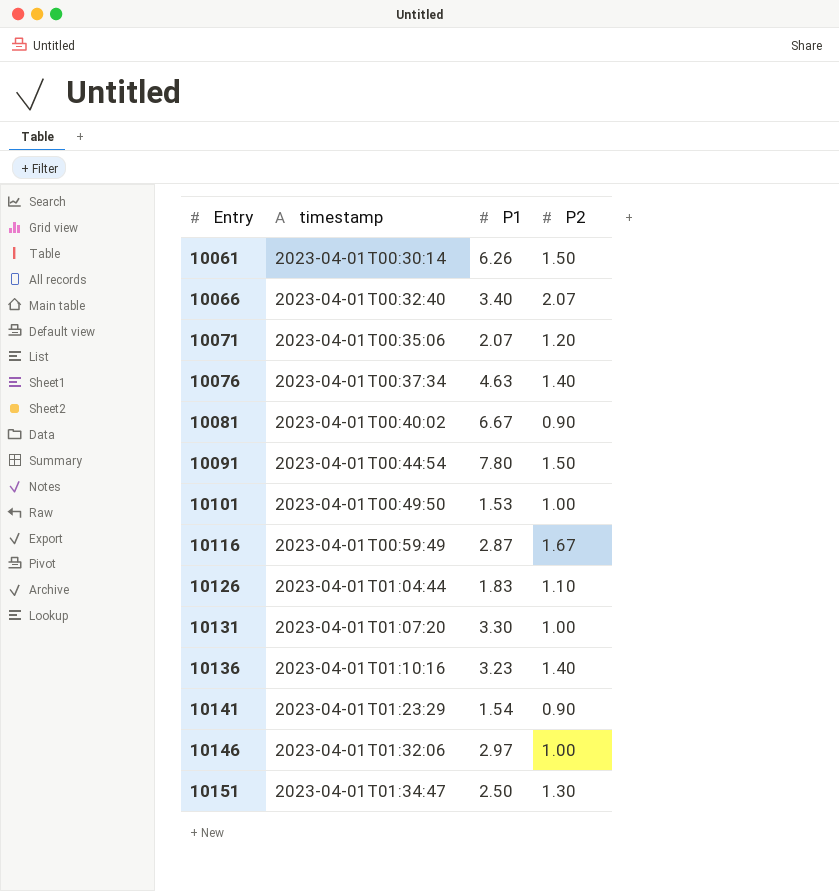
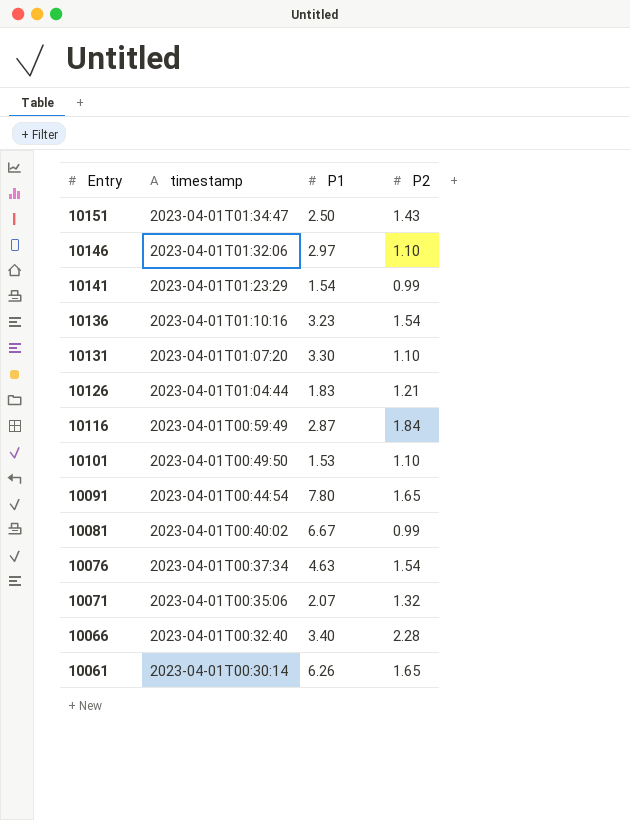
row order: Entry ascending -> Entry descending
10151 | P2: 1.30 -> 1.43
10146 | P2: 1.00 -> 1.10
10141 | P2: 0.90 -> 0.99
10136 | P2: 1.40 -> 1.54
10131 | P2: 1.00 -> 1.10
10126 | P2: 1.10 -> 1.21
10116 | P2: 1.67 -> 1.84
10101 | P2: 1.00 -> 1.10
10091 | P2: 1.50 -> 1.65
10081 | P2: 0.90 -> 0.99
10076 | P2: 1.40 -> 1.54
10071 | P2: 1.20 -> 1.32
10066 | P2: 2.07 -> 2.28
10061 | P2: 1.50 -> 1.65

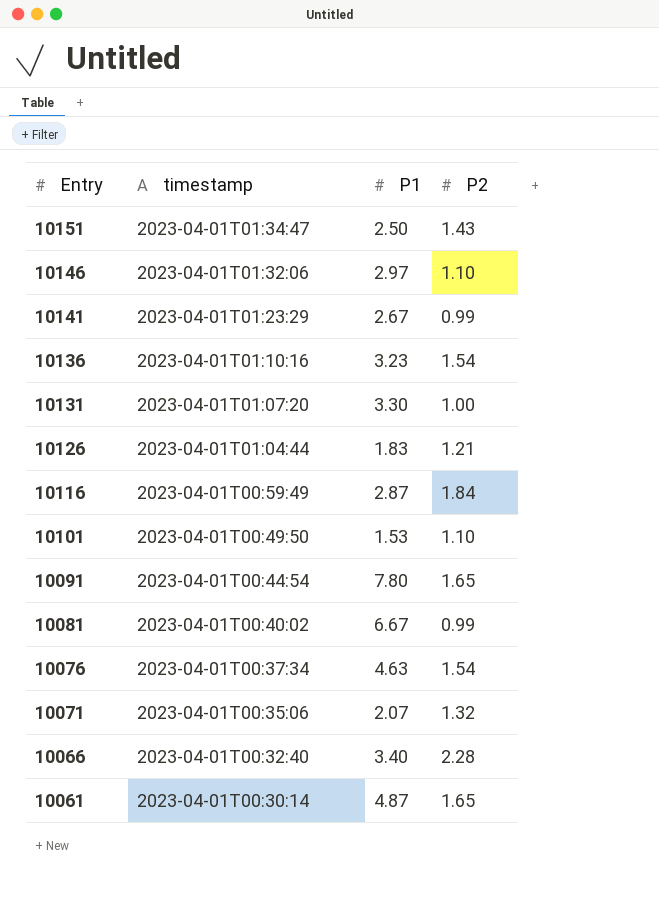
10141 | P1: 1.54 -> 2.67
10131 | P2: 1.10 -> 1.00
10061 | P1: 6.26 -> 4.87

